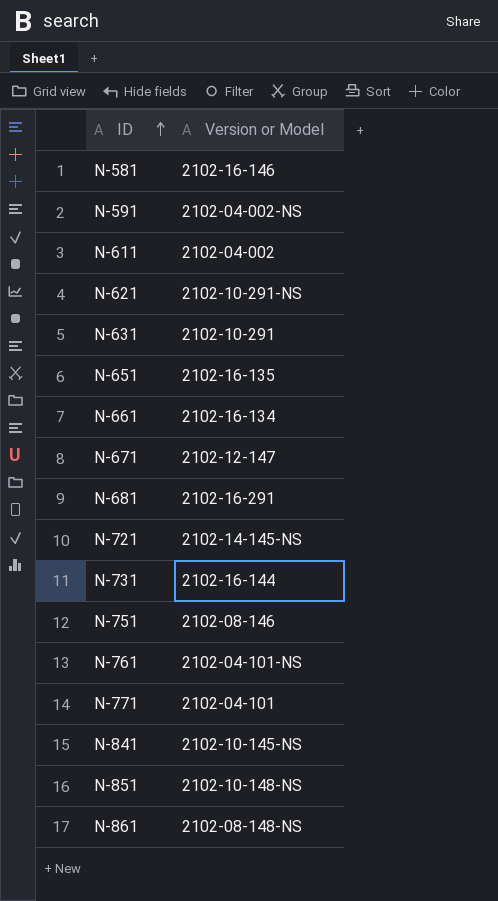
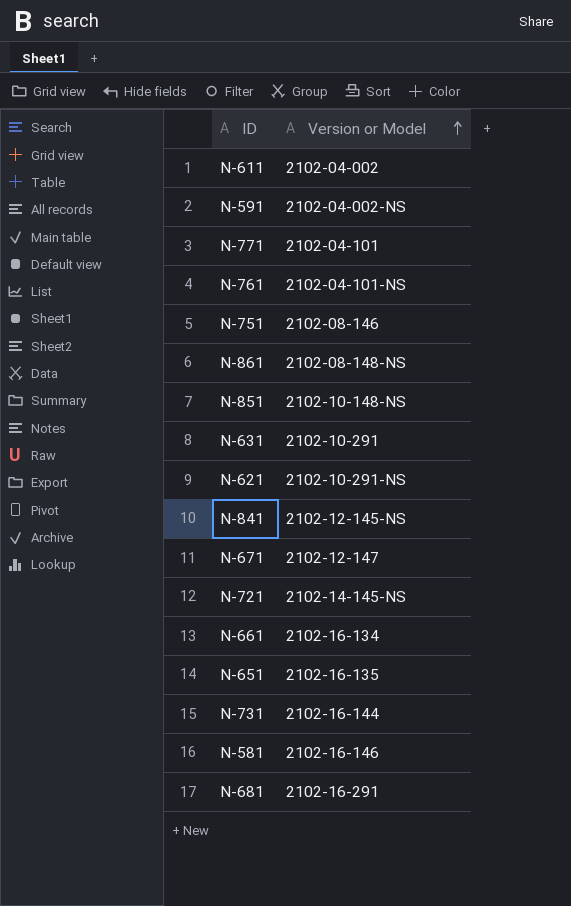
row order: ID ascending -> Version or Model ascending
N-841 | Version or Model: 2102-10-145-NS -> 2102-12-145-NS

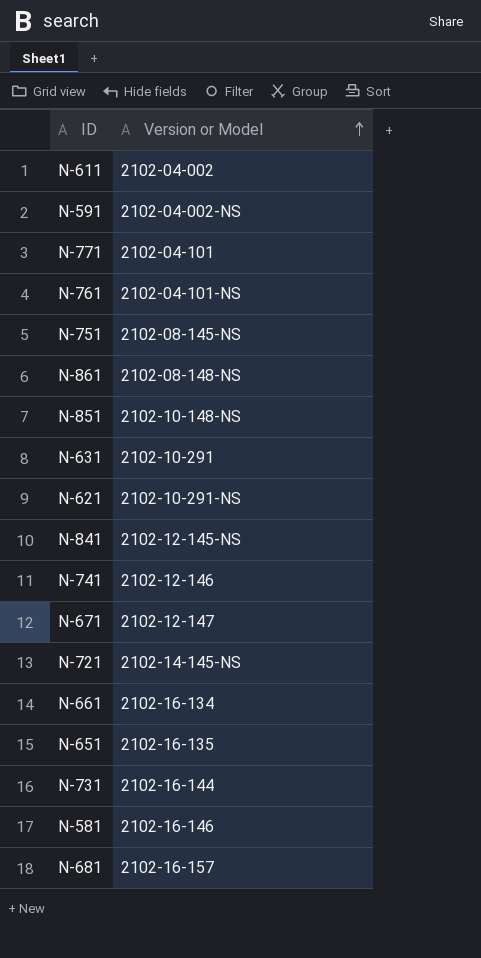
N-751 | Version or Model: 2102-08-146 -> 2102-08-145-NS
row N-741: none -> 2102-12-146
N-681 | Version or Model: 2102-16-291 -> 2102-16-157

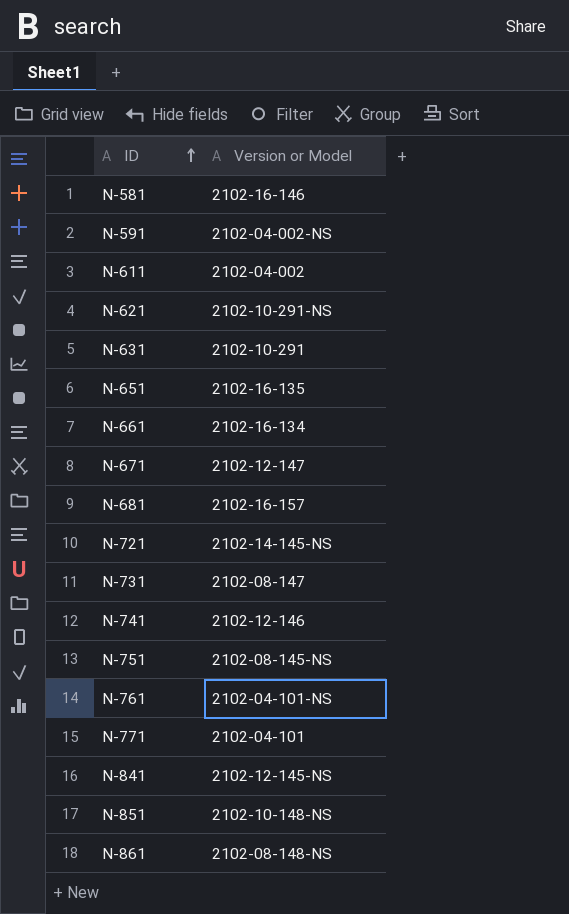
row order: Version or Model ascending -> ID ascending
N-731 | Version or Model: 2102-16-144 -> 2102-08-147

